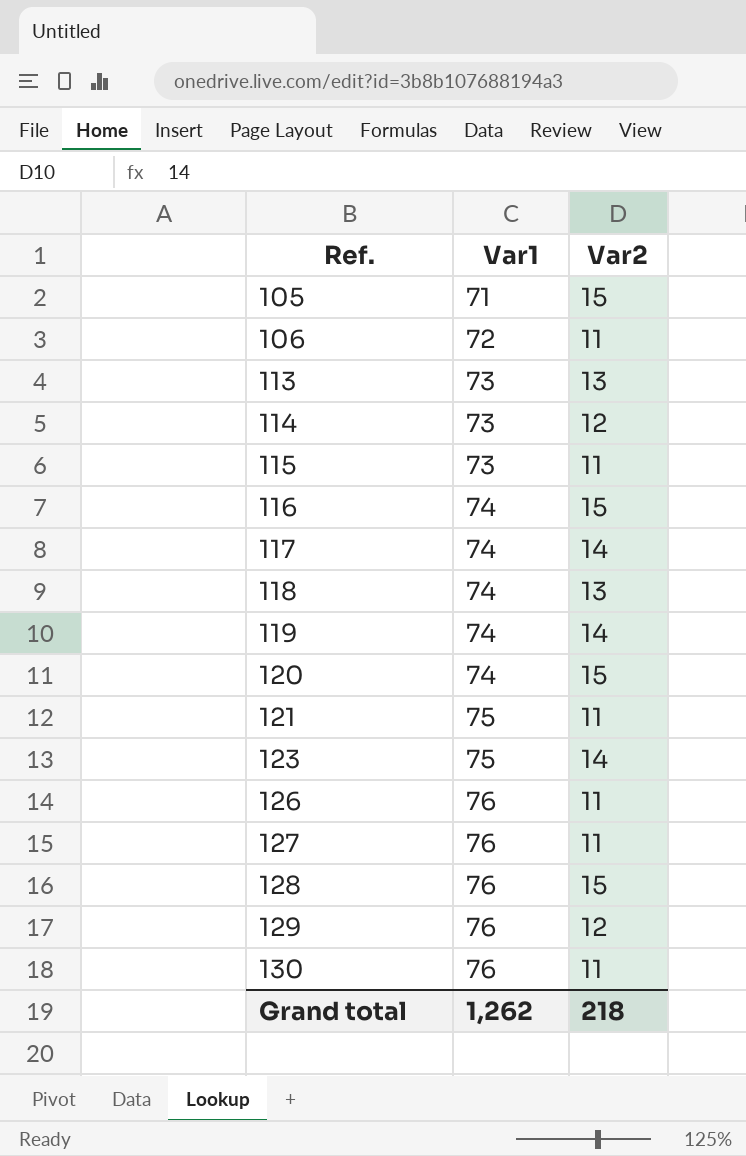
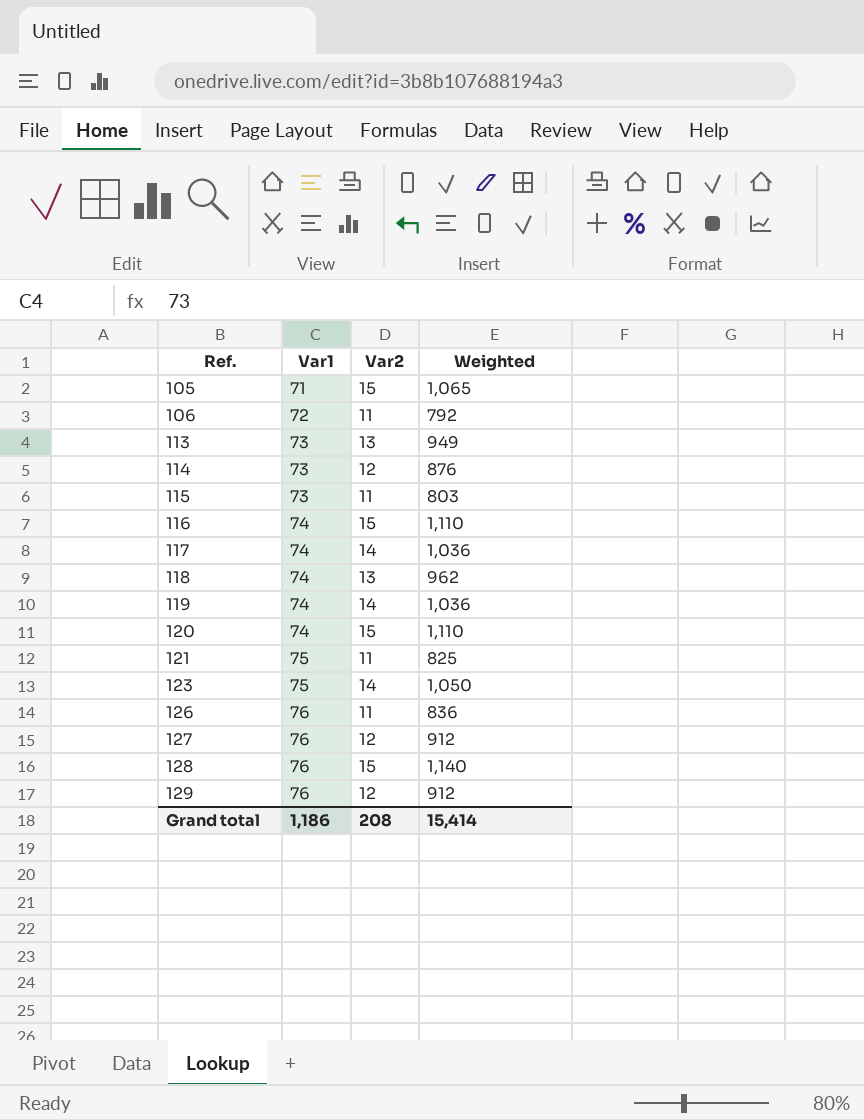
column Weighted | formula: none -> [Var1] * [Var2]
row 130: 76 | 11 -> none
127 | Var2: 11 -> 12
Grand total | Var1: 1,262 -> 1,186
Grand total | Var2: 218 -> 208

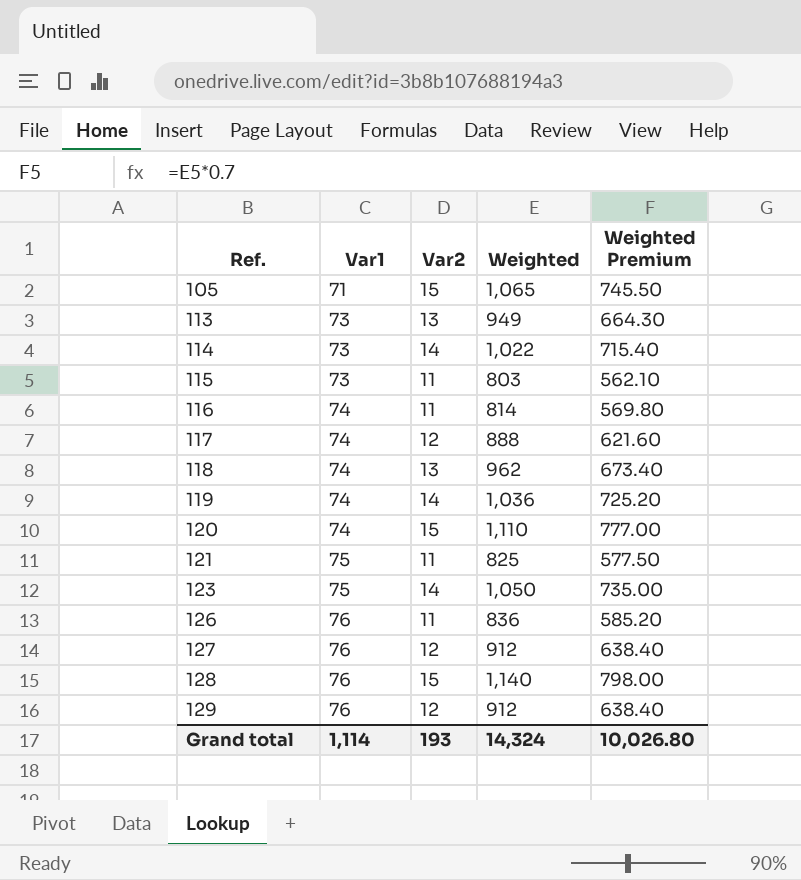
column Weighted Premium | formula: none -> [Weighted] * 0.7
row 106: 72 | 11 | 792 -> none
114 | Var2: 12 -> 14
114 | Weighted: 876 -> 1,022
116 | Var2: 15 -> 11
116 | Weighted: 1,110 -> 814
117 | Var2: 14 -> 12
117 | Weighted: 1,036 -> 888
Grand total | Var1: 1,186 -> 1,114
Grand total | Var2: 208 -> 193
Grand total | Weighted: 15,414 -> 14,324

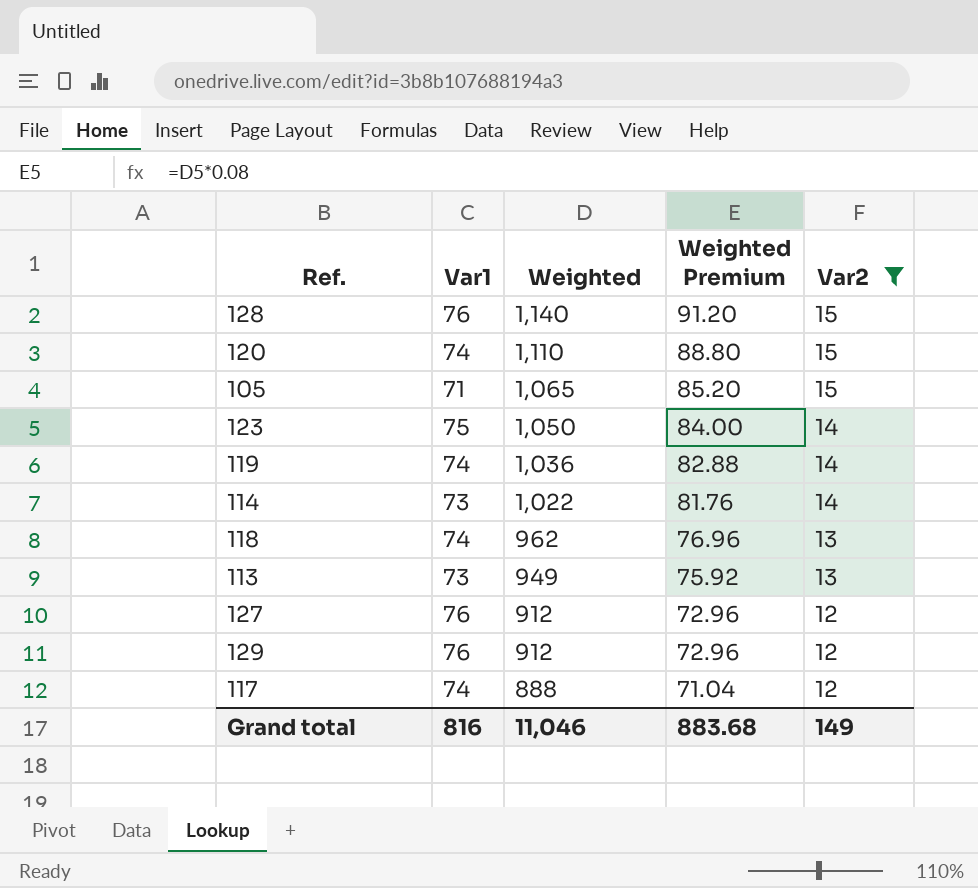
filter: none -> Var2 != 11
row order: Ref. ascending -> Weighted descending
column Weighted Premium | formula: [Weighted] * 0.7 -> [Weighted] * 0.08
column Var2 | position: 3 -> 5
Grand total | Var1: 1,114 -> 816
Grand total | Weighted: 14,324 -> 11,046
Grand total | Weighted Premium: 10,026.80 -> 883.68
Grand total | Var2: 193 -> 149

